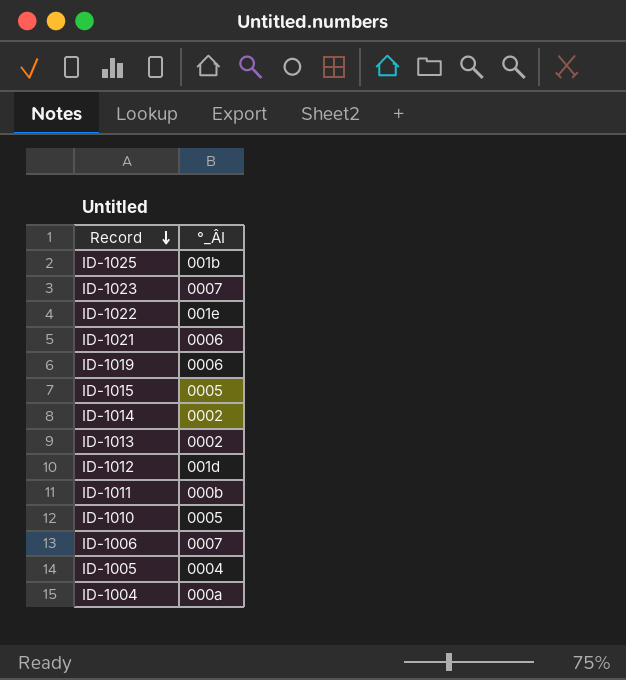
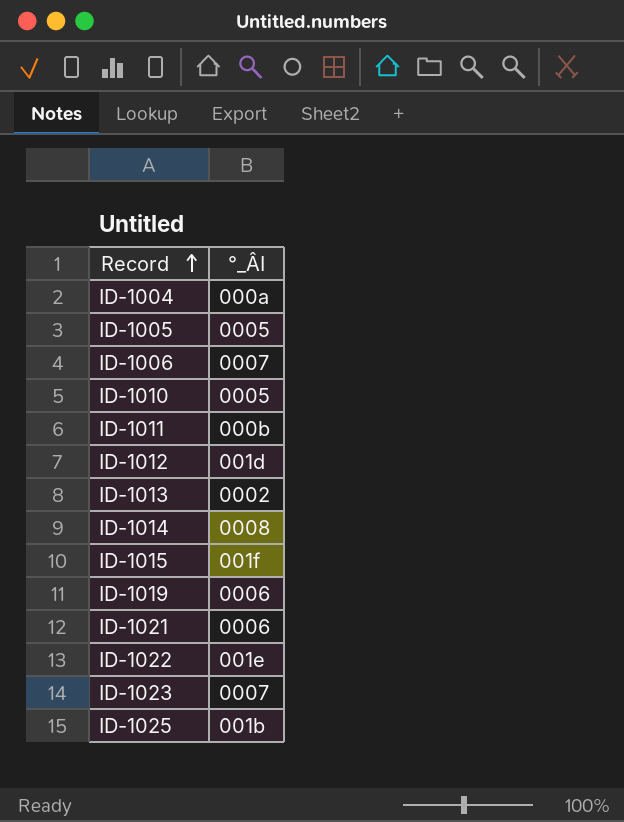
row order: Record descending -> Record ascending
ID-1005 | °_ÂI: 0004 -> 0005
ID-1014 | °_ÂI: 0002 -> 0008
ID-1015 | °_ÂI: 0005 -> 001f

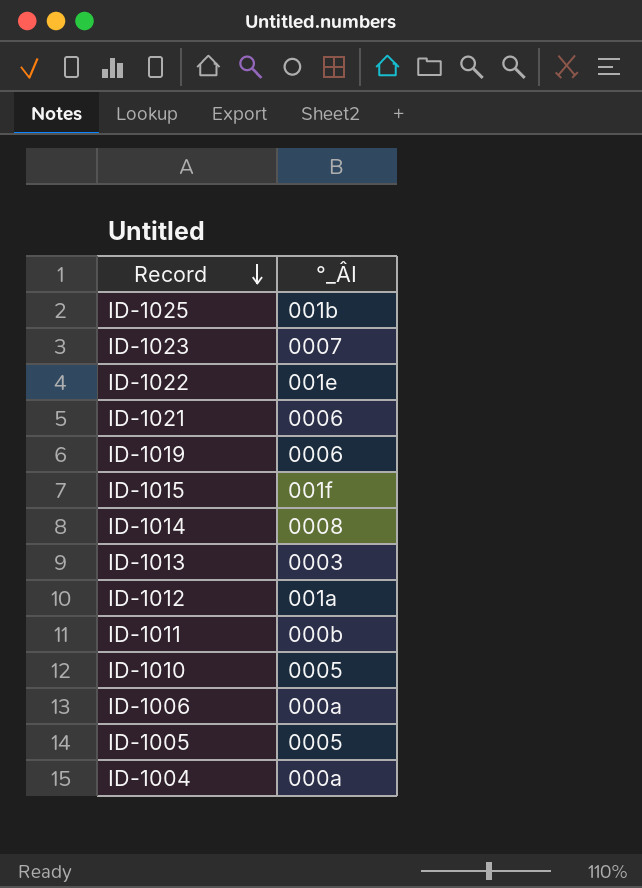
row order: Record ascending -> Record descending
ID-1013 | °_ÂI: 0002 -> 0003
ID-1012 | °_ÂI: 001d -> 001a
ID-1006 | °_ÂI: 0007 -> 000a

